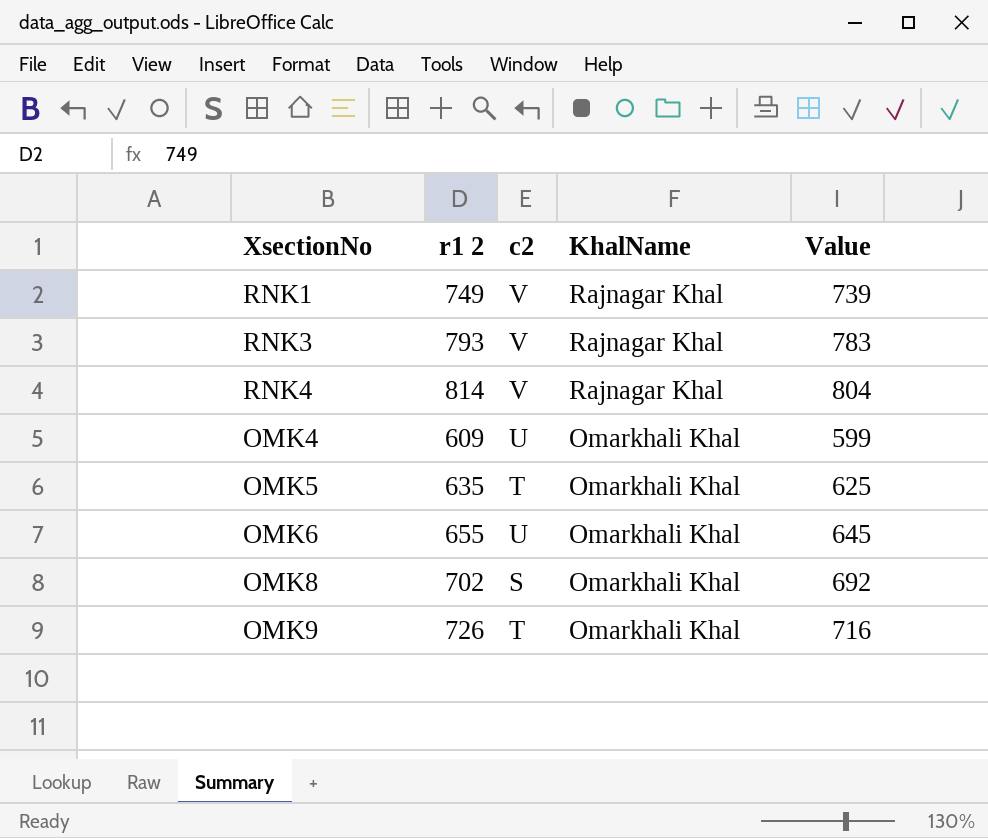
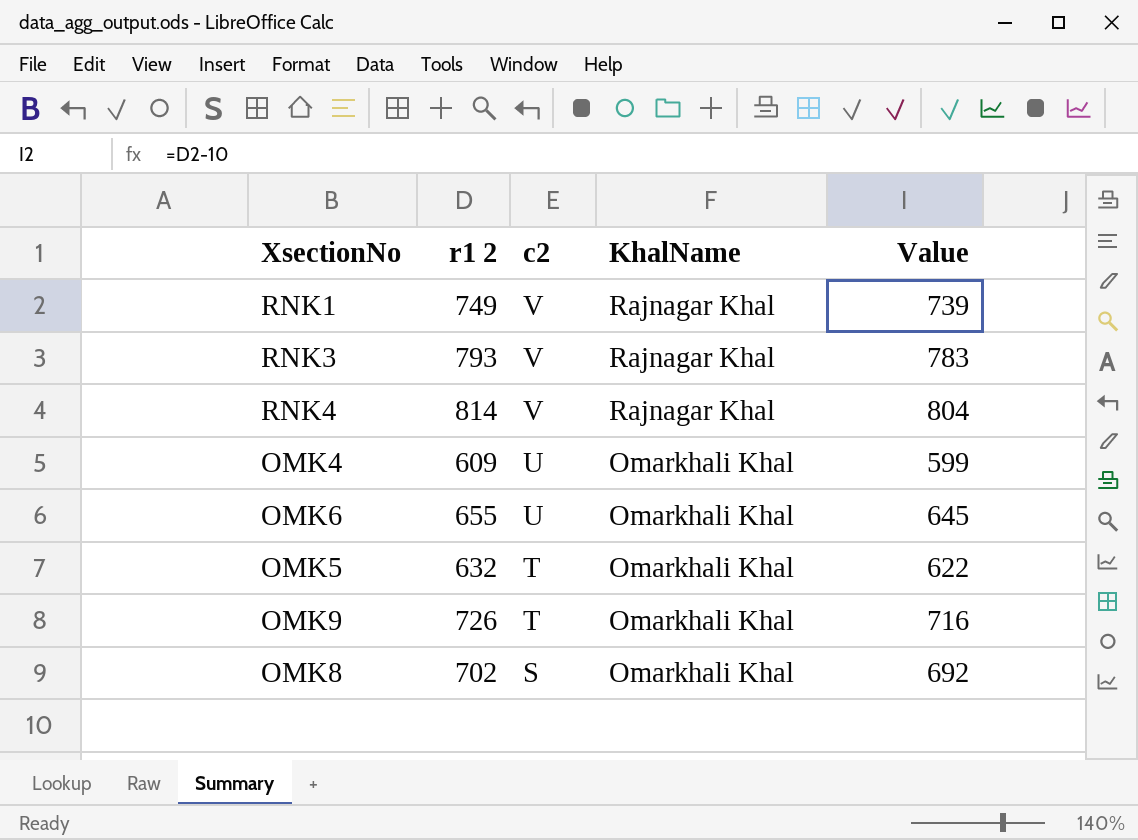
row order: KhalName descending -> c2 descending
OMK5 | r1 2: 635 -> 632
OMK5 | Value: 625 -> 622

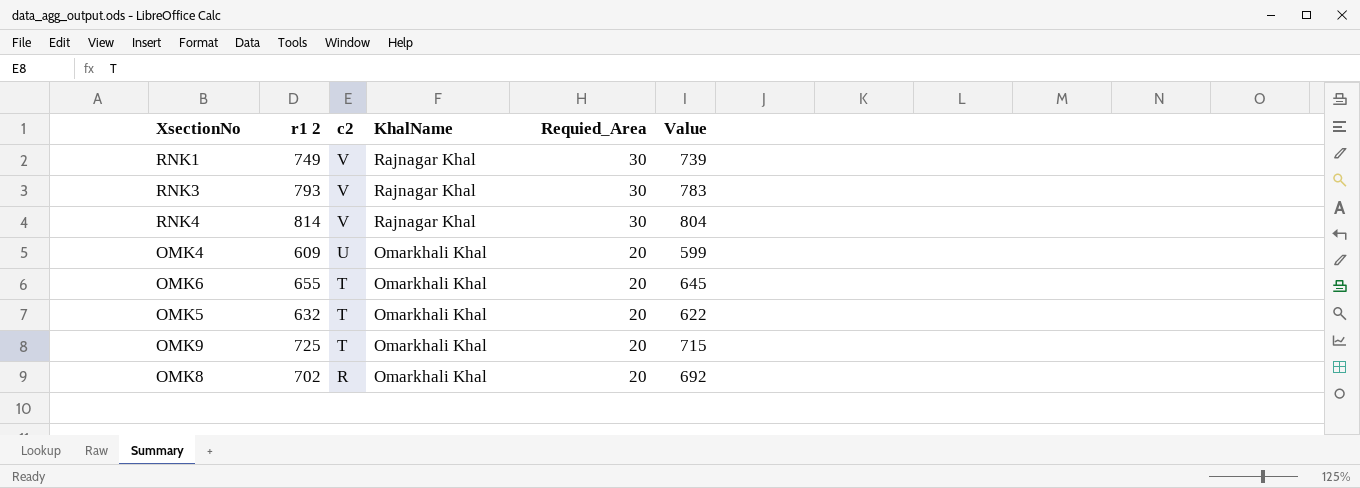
column Requied_Area | position: none -> 5
OMK6 | c2: U -> T
OMK9 | r1 2: 726 -> 725
OMK9 | Value: 716 -> 715
OMK8 | c2: S -> R

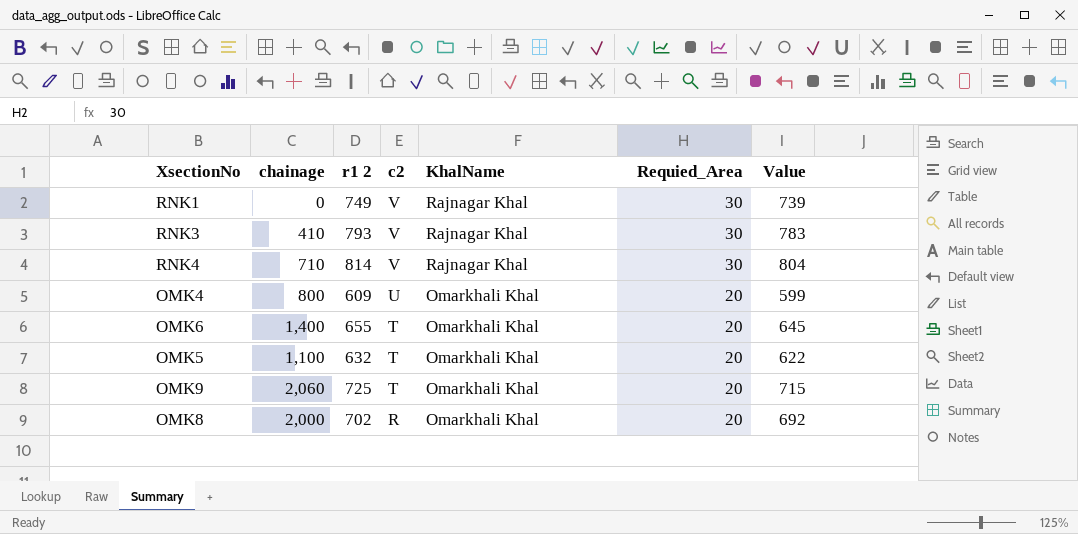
column chainage | position: none -> 2

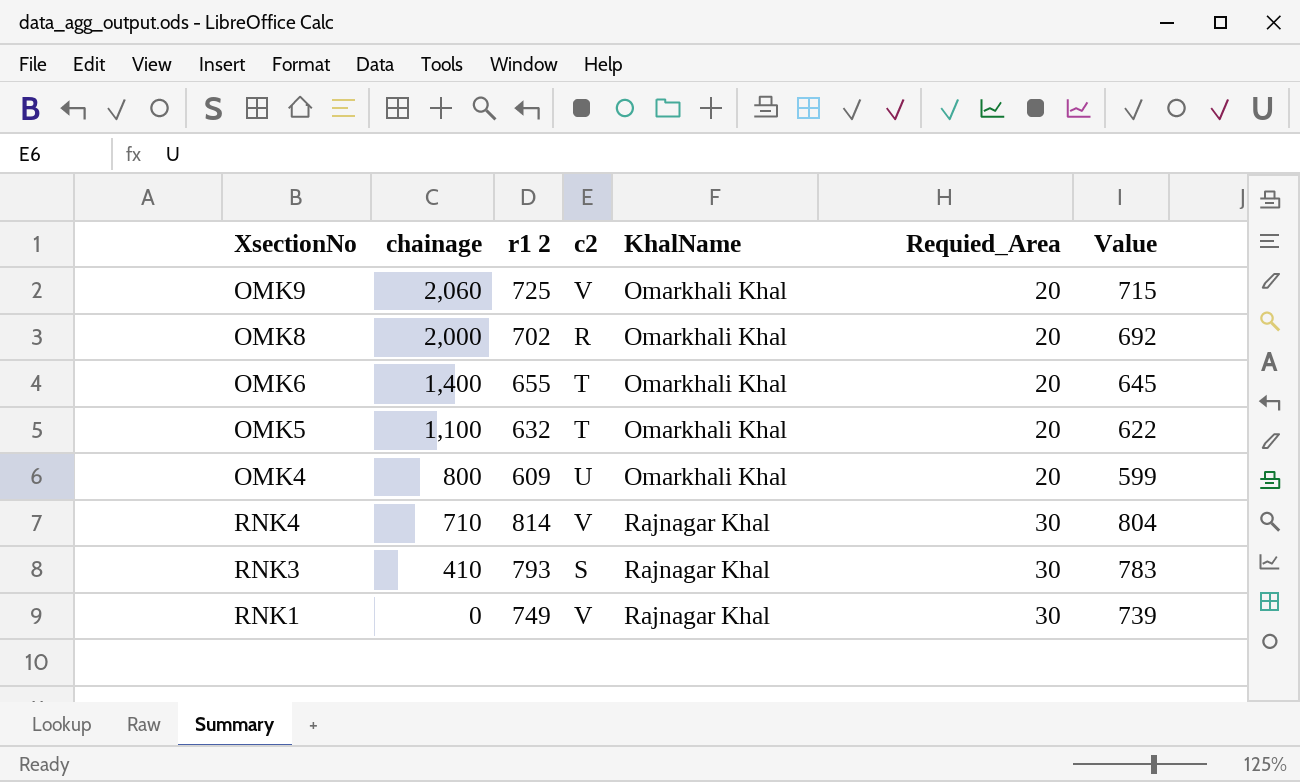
row order: c2 descending -> chainage descending
OMK9 | c2: T -> V
RNK3 | c2: V -> S

